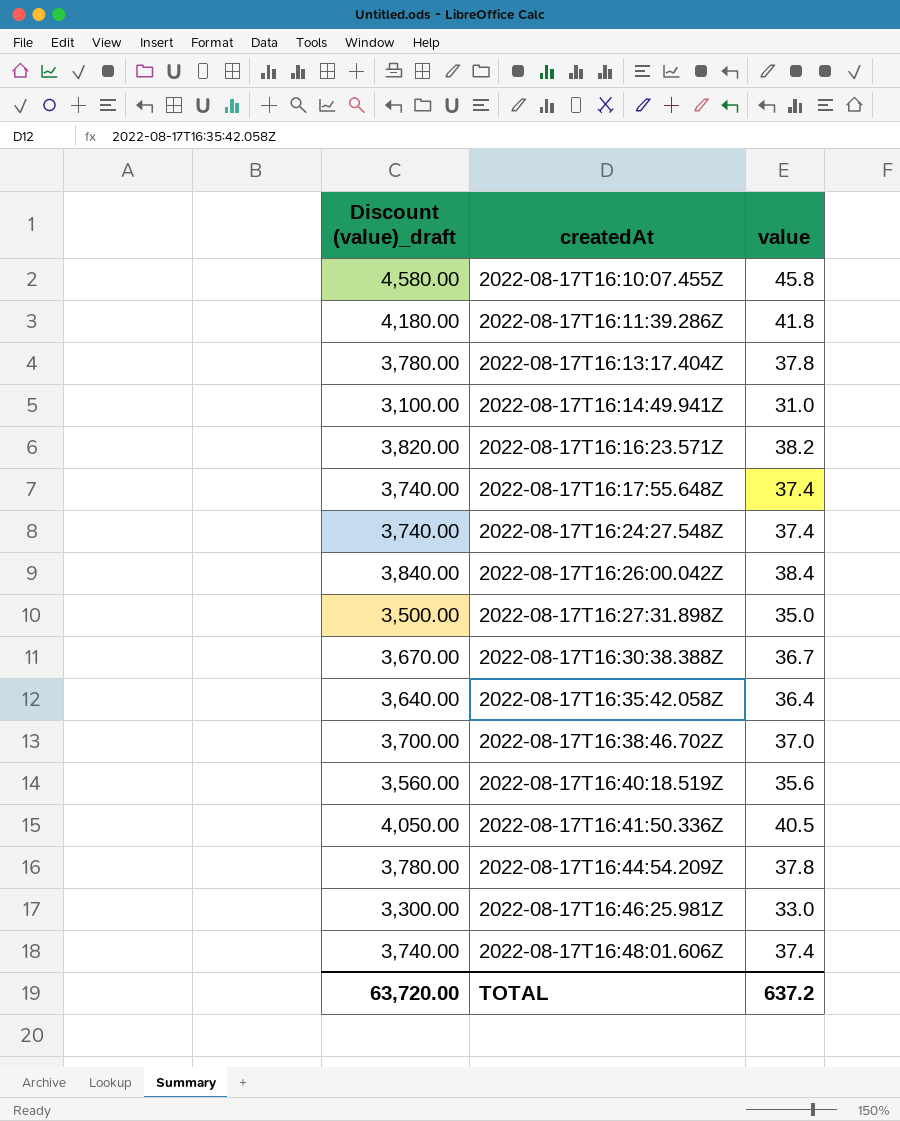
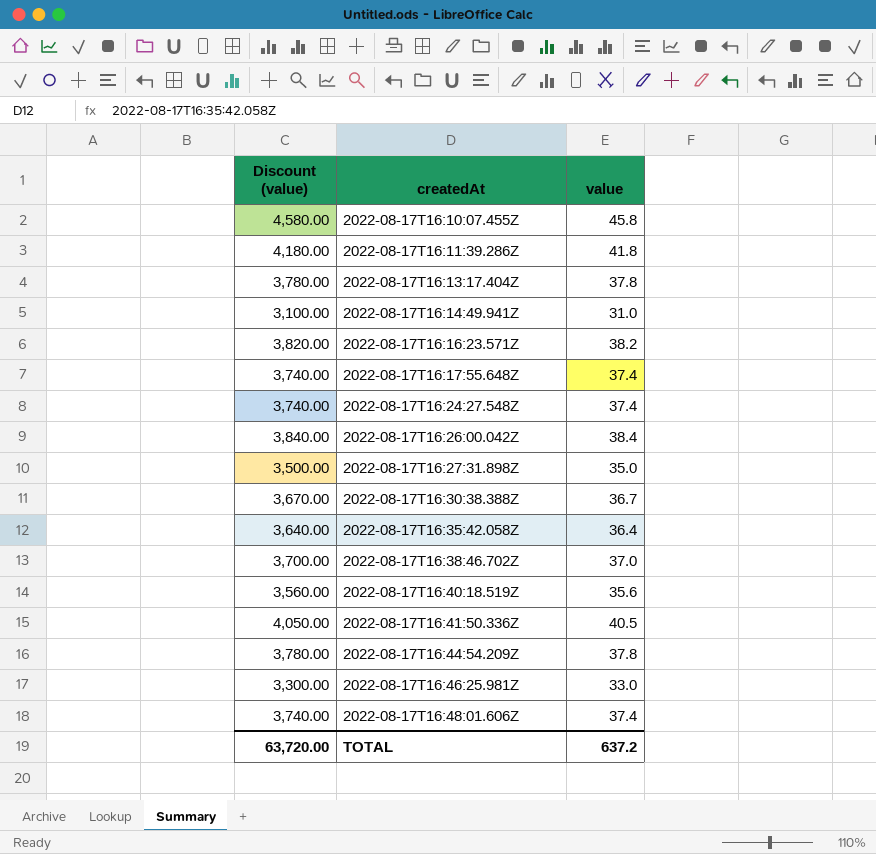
column name: Discount (value)_draft -> Discount (value)

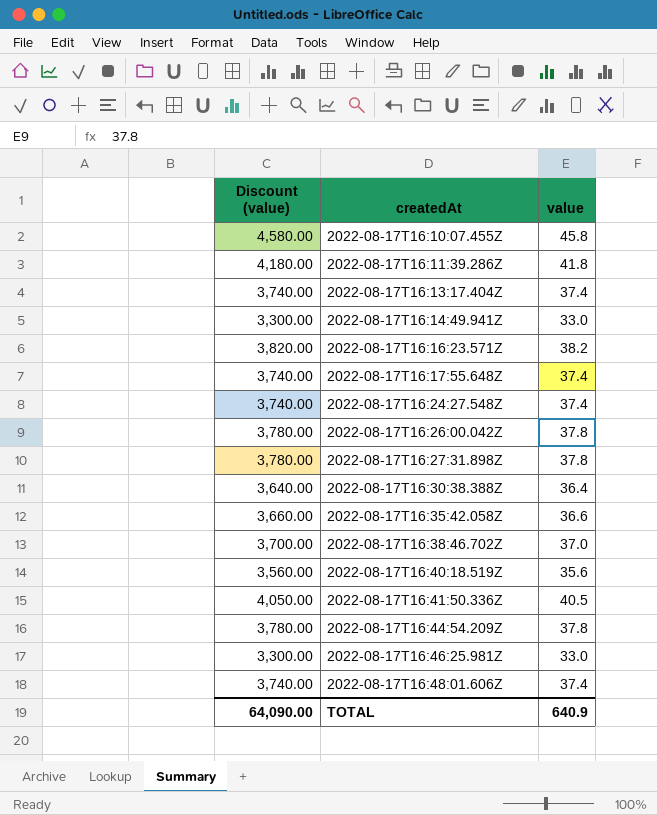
2022-08-17T16:13:17.404Z | Discount (value): 3,780.00 -> 3,740.00
2022-08-17T16:13:17.404Z | value: 37.8 -> 37.4
2022-08-17T16:14:49.941Z | Discount (value): 3,100.00 -> 3,300.00
2022-08-17T16:14:49.941Z | value: 31.0 -> 33.0
2022-08-17T16:26:00.042Z | Discount (value): 3,840.00 -> 3,780.00
2022-08-17T16:26:00.042Z | value: 38.4 -> 37.8
2022-08-17T16:27:31.898Z | Discount (value): 3,500.00 -> 3,780.00
2022-08-17T16:27:31.898Z | value: 35.0 -> 37.8
2022-08-17T16:30:38.388Z | Discount (value): 3,670.00 -> 3,640.00
2022-08-17T16:30:38.388Z | value: 36.7 -> 36.4
2022-08-17T16:35:42.058Z | Discount (value): 3,640.00 -> 3,660.00
2022-08-17T16:35:42.058Z | value: 36.4 -> 36.6
TOTAL | Discount (value): 63,720.00 -> 64,090.00
TOTAL | value: 637.2 -> 640.9

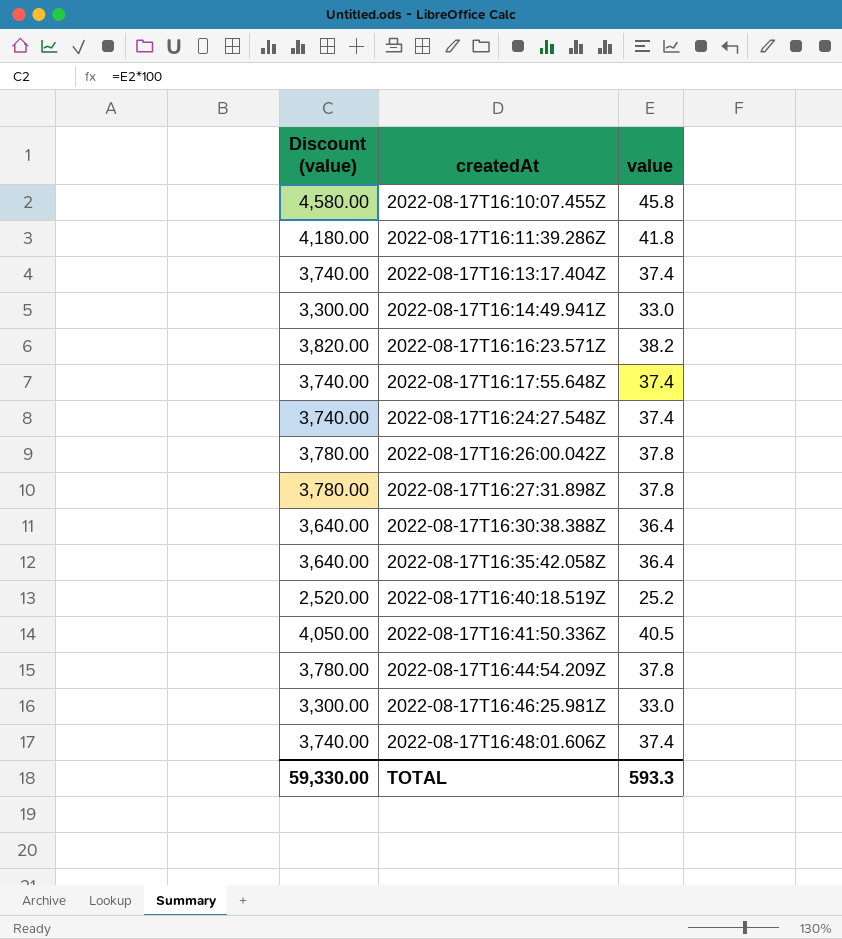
row 2022-08-17T16:38:46.702Z: 3,700.00 | 37.0 -> none
2022-08-17T16:35:42.058Z | Discount (value): 3,660.00 -> 3,640.00
2022-08-17T16:35:42.058Z | value: 36.6 -> 36.4
2022-08-17T16:40:18.519Z | Discount (value): 3,560.00 -> 2,520.00
2022-08-17T16:40:18.519Z | value: 35.6 -> 25.2
TOTAL | Discount (value): 64,090.00 -> 59,330.00
TOTAL | value: 640.9 -> 593.3

